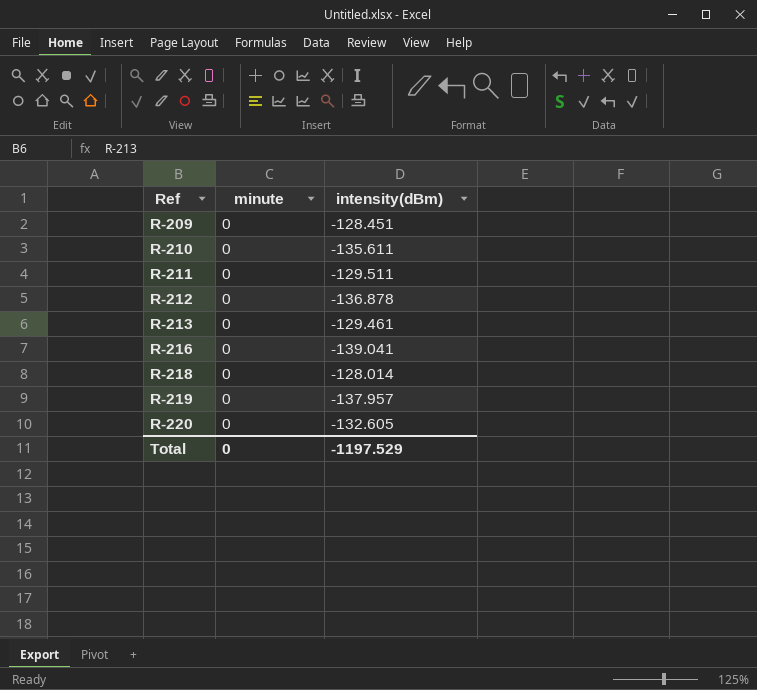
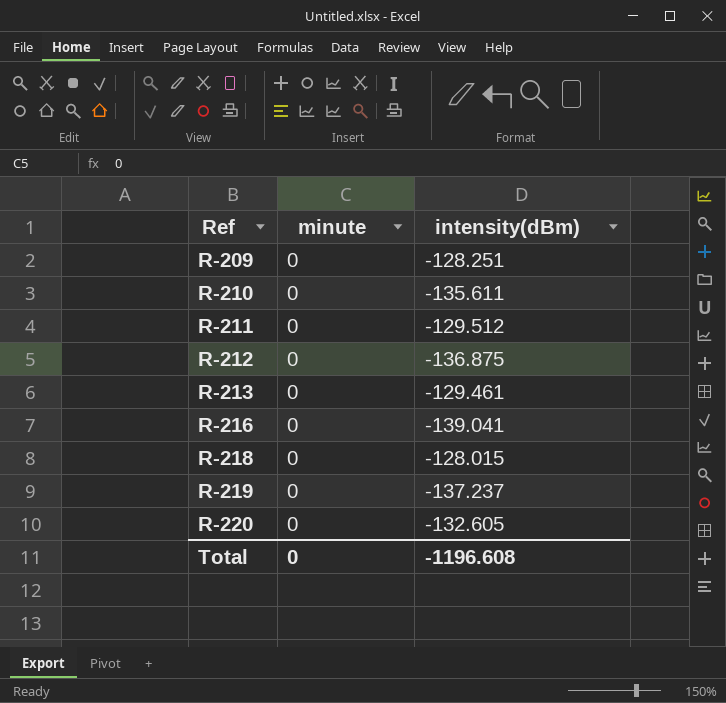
R-209 | intensity(dBm): -128.451 -> -128.251
R-211 | intensity(dBm): -129.511 -> -129.512
R-212 | intensity(dBm): -136.878 -> -136.875
R-218 | intensity(dBm): -128.014 -> -128.015
R-219 | intensity(dBm): -137.957 -> -137.237
Total | intensity(dBm): -1197.529 -> -1196.608

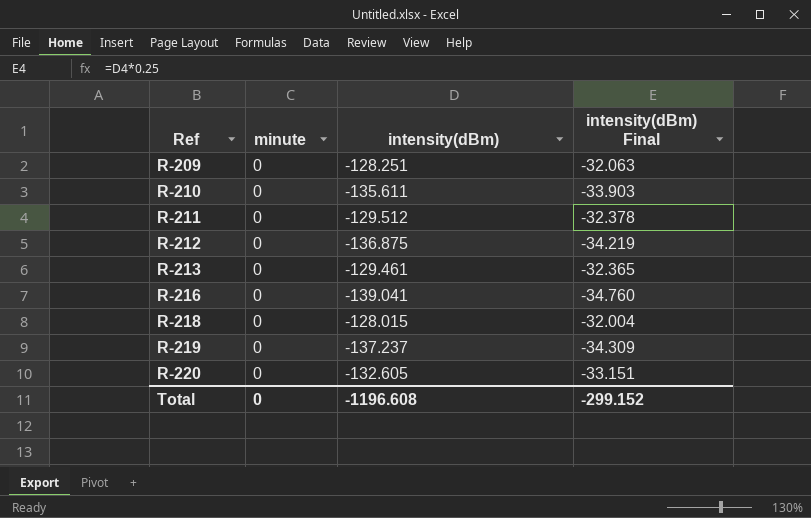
column intensity(dBm) Final | formula: none -> [intensity(dBm)] * 0.25

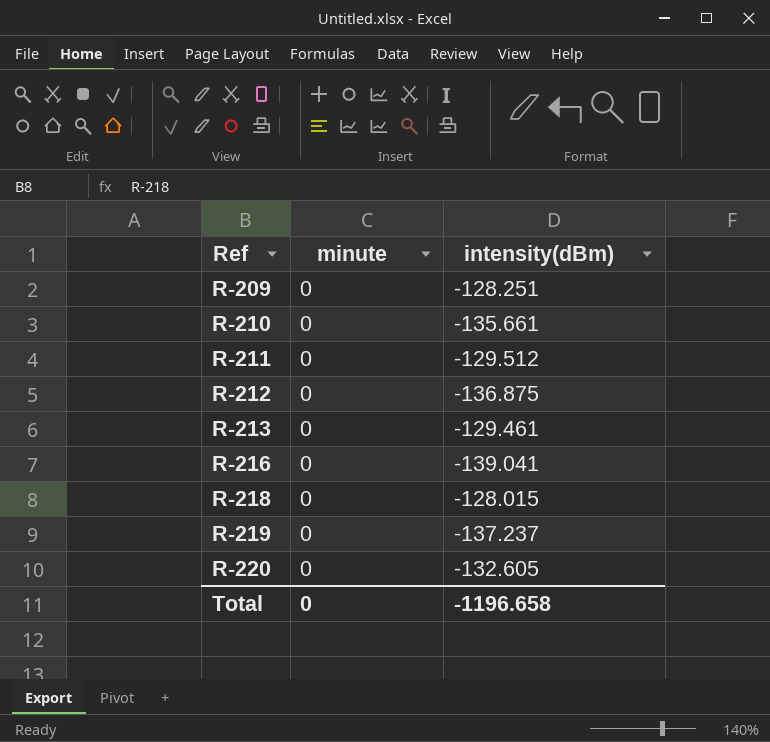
column intensity(dBm) Final | formula: [intensity(dBm)] * 0.25 -> none
R-210 | intensity(dBm): -135.611 -> -135.661
Total | intensity(dBm): -1196.608 -> -1196.658

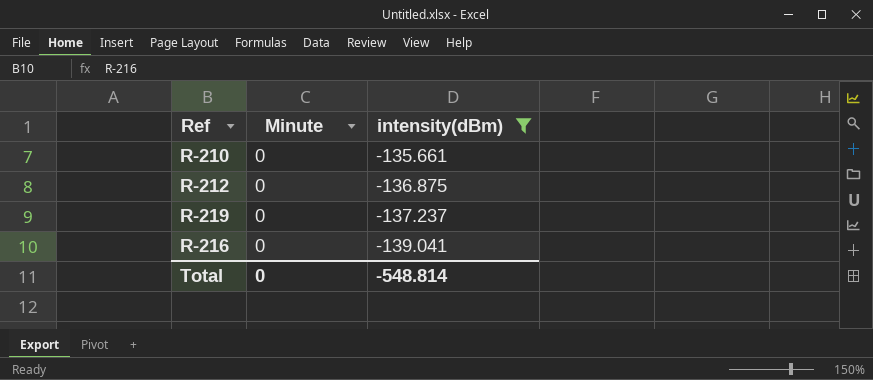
filter: none -> intensity(dBm) <= -135.661
row order: Ref ascending -> intensity(dBm) descending
column name: minute -> Minute
Total | intensity(dBm): -1196.658 -> -548.814

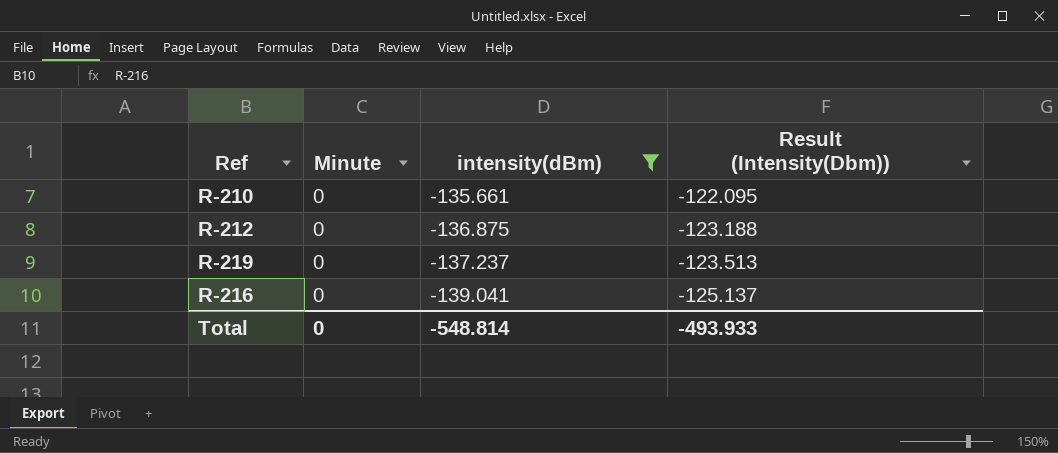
column Result (Intensity(Dbm)) | formula: none -> [intensity(dBm)] * 0.9

